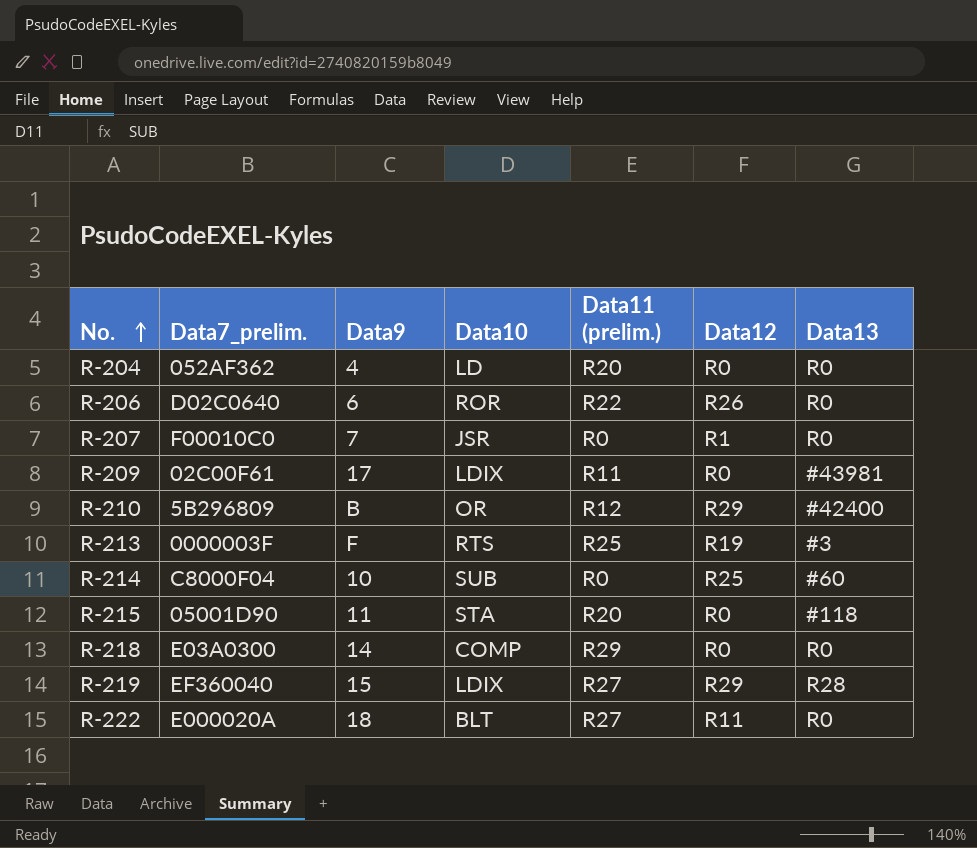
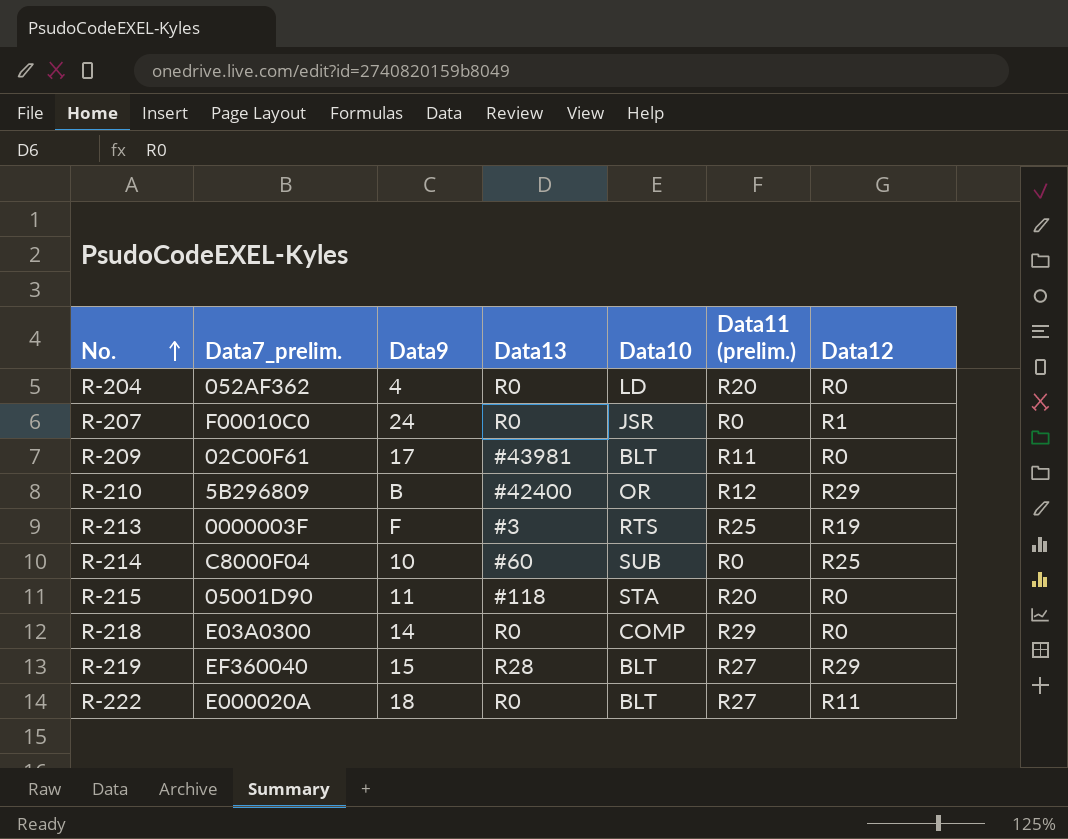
column Data13 | position: 7 -> 4
row R-206: D02C0640 | 6 | ROR | R22 | R26 | R0 -> none
R-207 | Data9: 7 -> 24
R-209 | Data10: LDIX -> BLT
R-219 | Data10: LDIX -> BLT

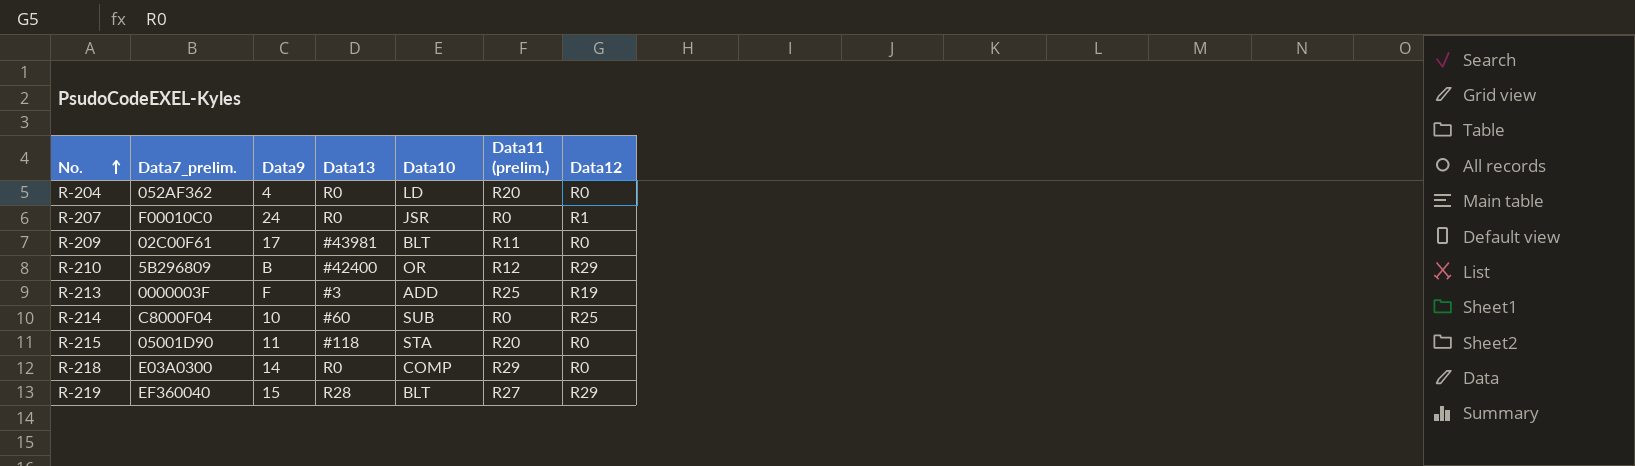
row R-222: E000020A | 18 | R0 | BLT | R27 | R11 -> none
R-213 | Data10: RTS -> ADD

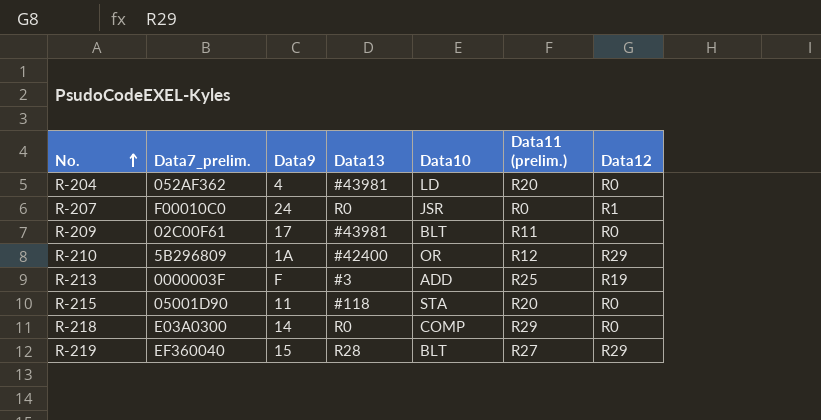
row R-214: C8000F04 | 10 | #60 | SUB | R0 | R25 -> none
R-204 | Data13: R0 -> #43981
R-210 | Data9: B -> 1A

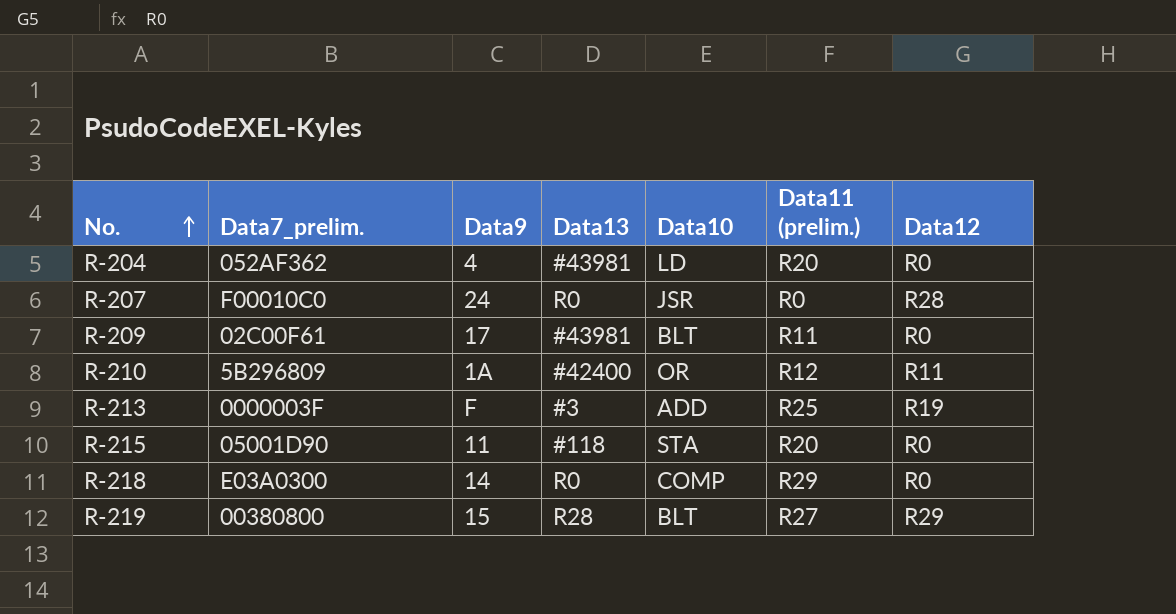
R-207 | Data12: R1 -> R28
R-210 | Data12: R29 -> R11
R-219 | Data7_prelim.: EF360040 -> 00380800

